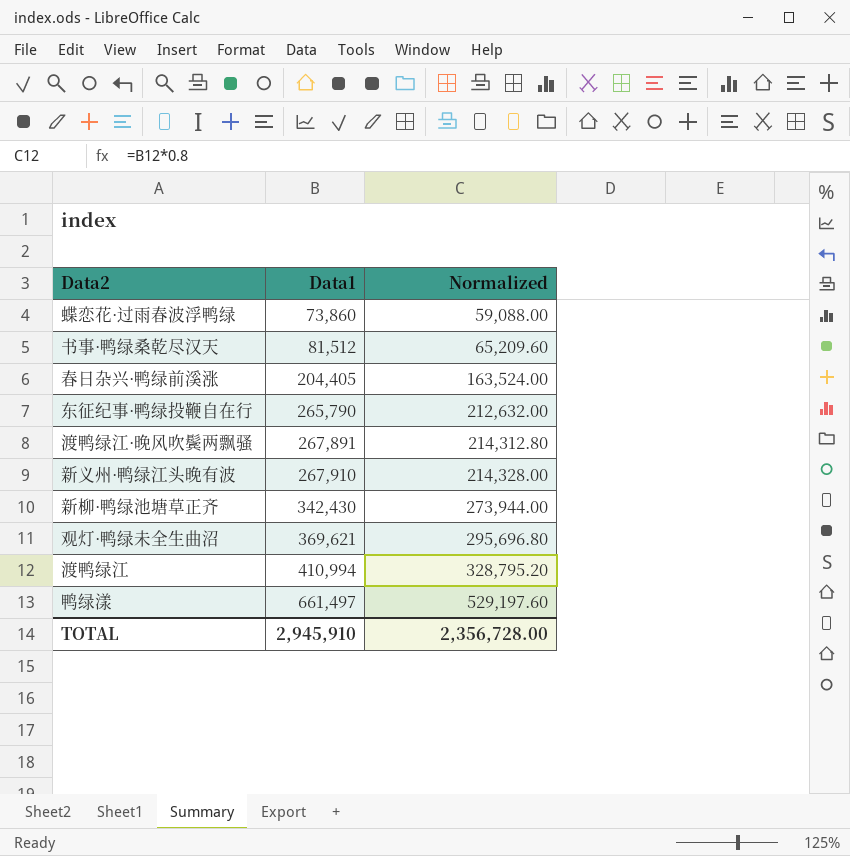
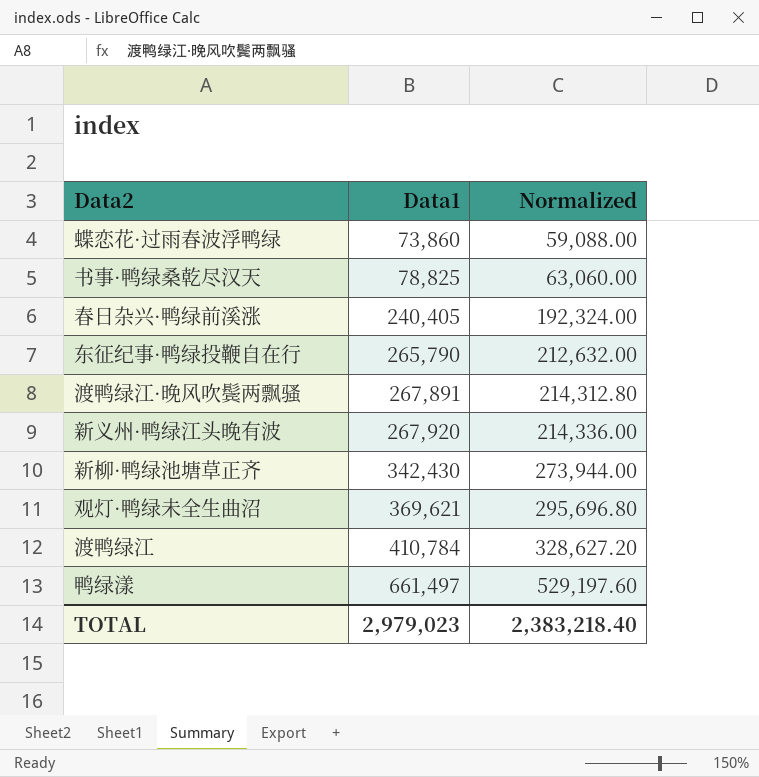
书事·鸭绿桑乾尽汉天 | Data1: 81,512 -> 78,825
书事·鸭绿桑乾尽汉天 | Normalized: 65,209.60 -> 63,060.00
春日杂兴·鸭绿前溪涨 | Data1: 204,405 -> 240,405
春日杂兴·鸭绿前溪涨 | Normalized: 163,524.00 -> 192,324.00
新义州·鸭绿江头晚有波 | Data1: 267,910 -> 267,920
新义州·鸭绿江头晚有波 | Normalized: 214,328.00 -> 214,336.00
渡鸭绿江 | Data1: 410,994 -> 410,784
渡鸭绿江 | Normalized: 328,795.20 -> 328,627.20
TOTAL | Data1: 2,945,910 -> 2,979,023
TOTAL | Normalized: 2,356,728.00 -> 2,383,218.40

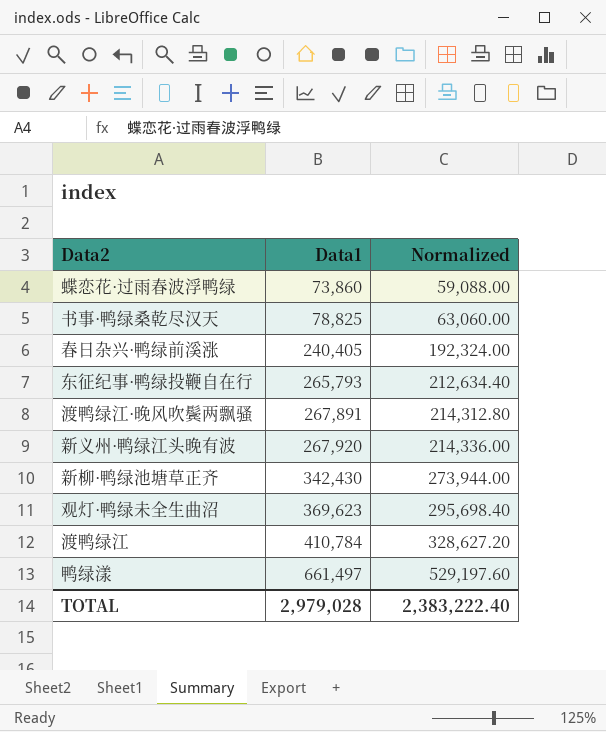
东征纪事·鸭绿投鞭自在行 | Data1: 265,790 -> 265,793
东征纪事·鸭绿投鞭自在行 | Normalized: 212,632.00 -> 212,634.40
观灯·鸭绿未全生曲沼 | Data1: 369,621 -> 369,623
观灯·鸭绿未全生曲沼 | Normalized: 295,696.80 -> 295,698.40
TOTAL | Data1: 2,979,023 -> 2,979,028
TOTAL | Normalized: 2,383,218.40 -> 2,383,222.40

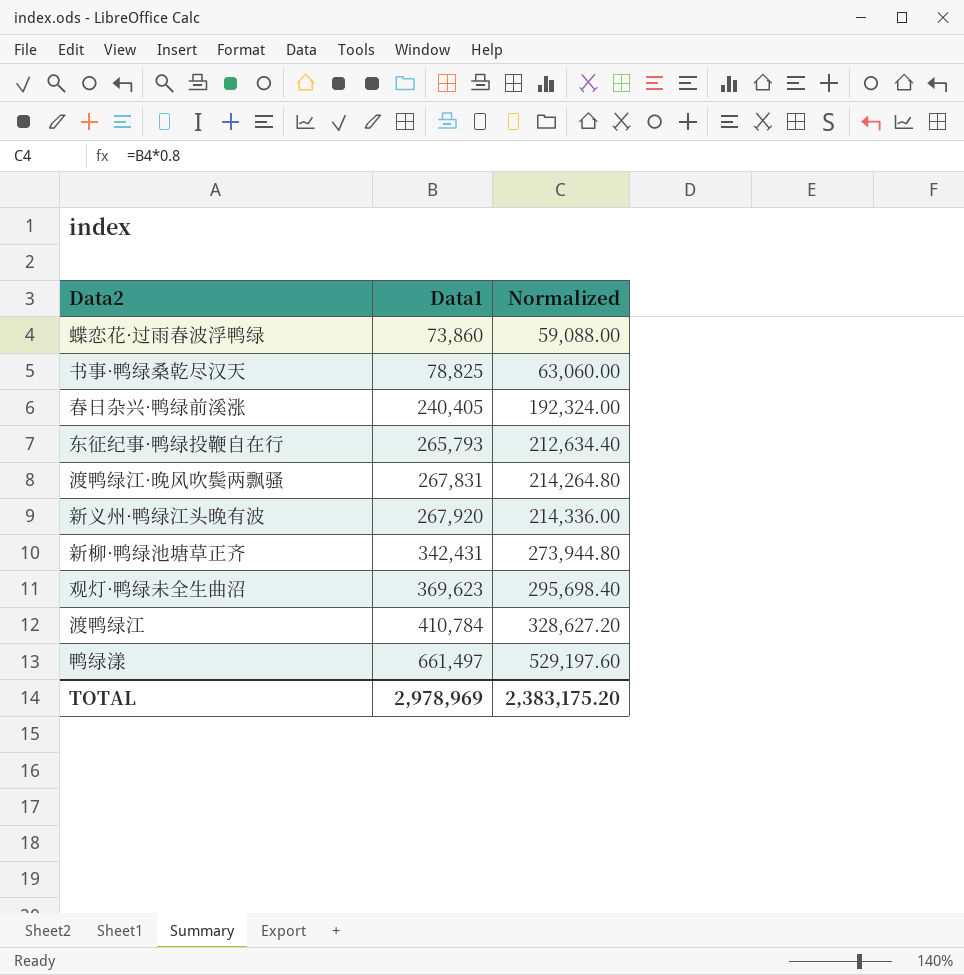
渡鸭绿江·晚风吹鬓两飘骚 | Data1: 267,891 -> 267,831
渡鸭绿江·晚风吹鬓两飘骚 | Normalized: 214,312.80 -> 214,264.80
新柳·鸭绿池塘草正齐 | Data1: 342,430 -> 342,431
新柳·鸭绿池塘草正齐 | Normalized: 273,944.00 -> 273,944.80
TOTAL | Data1: 2,979,028 -> 2,978,969
TOTAL | Normalized: 2,383,222.40 -> 2,383,175.20

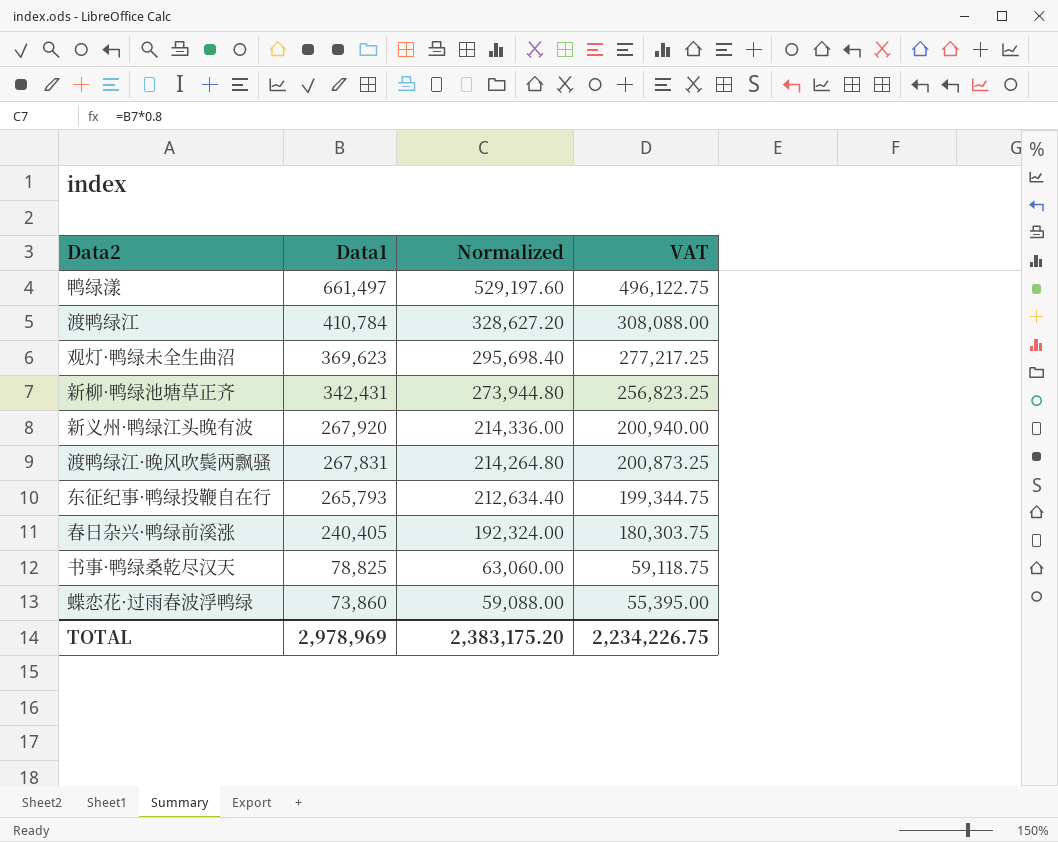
row order: Data1 ascending -> Data1 descending
column VAT | formula: none -> [Data1] * 0.75

